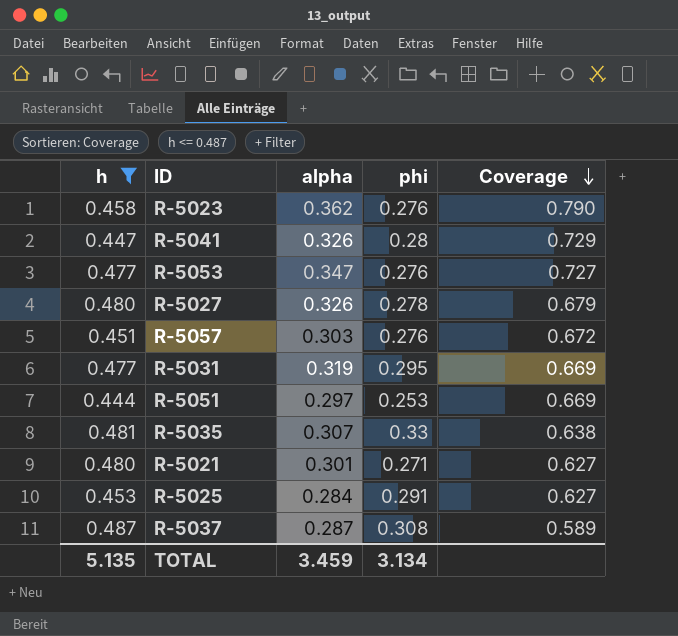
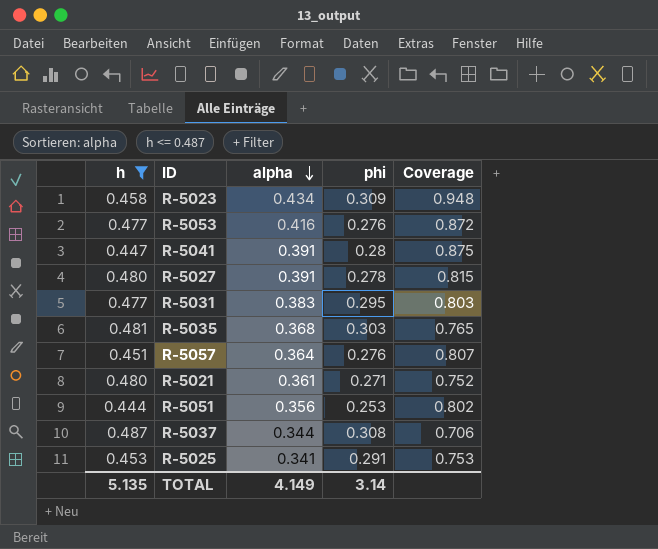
row order: Coverage descending -> alpha descending
R-5023 | alpha: 0.362 -> 0.434
R-5023 | phi: 0.276 -> 0.309
R-5023 | Coverage: 0.790 -> 0.948
R-5053 | alpha: 0.347 -> 0.416
R-5053 | Coverage: 0.727 -> 0.872
R-5041 | alpha: 0.326 -> 0.391
R-5041 | Coverage: 0.729 -> 0.875
R-5027 | alpha: 0.326 -> 0.391
R-5027 | Coverage: 0.679 -> 0.815
R-5031 | alpha: 0.319 -> 0.383
R-5031 | Coverage: 0.669 -> 0.803
R-5035 | alpha: 0.307 -> 0.368
R-5035 | phi: 0.33 -> 0.303
R-5035 | Coverage: 0.638 -> 0.765
R-5057 | alpha: 0.303 -> 0.364
R-5057 | Coverage: 0.672 -> 0.807
R-5021 | alpha: 0.301 -> 0.361
R-5021 | Coverage: 0.627 -> 0.752
R-5051 | alpha: 0.297 -> 0.356
R-5051 | Coverage: 0.669 -> 0.802
R-5037 | alpha: 0.287 -> 0.344
R-5037 | Coverage: 0.589 -> 0.706
R-5025 | alpha: 0.284 -> 0.341
R-5025 | Coverage: 0.627 -> 0.753
TOTAL | alpha: 3.459 -> 4.149
TOTAL | phi: 3.134 -> 3.14

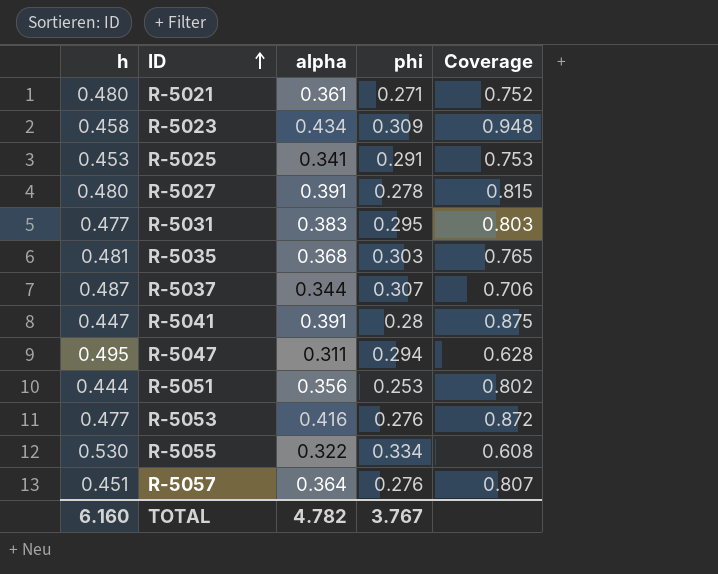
filter: h <= 0.487 -> none
row order: alpha descending -> ID ascending
R-5037 | phi: 0.308 -> 0.307
TOTAL | h: 5.135 -> 6.160
TOTAL | alpha: 4.149 -> 4.782
TOTAL | phi: 3.14 -> 3.767

